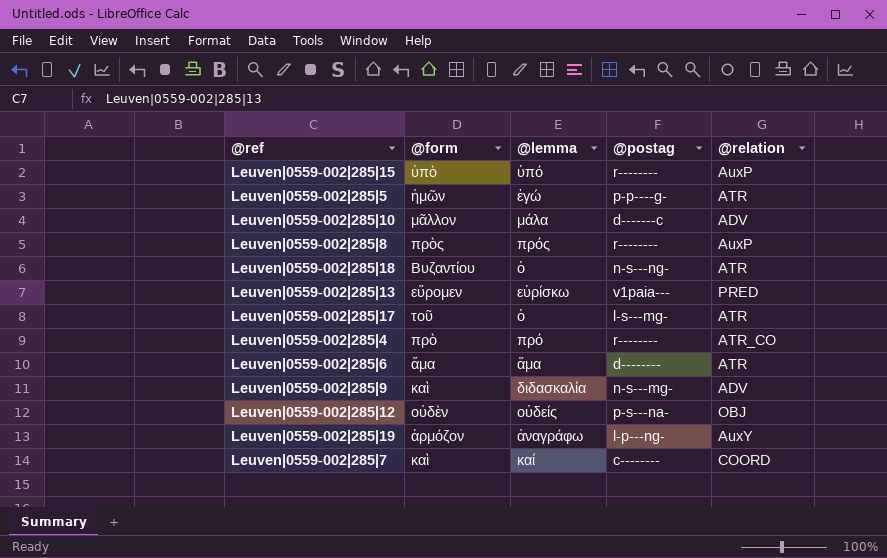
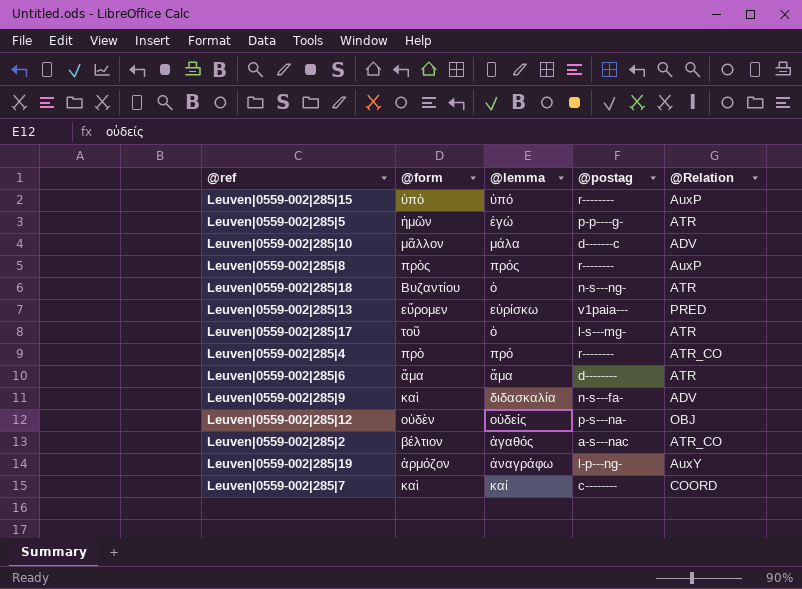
column name: @relation -> @Relation
Leuven|0559-002|285|9 | @postag: n-s---mg- -> n-s---fa-
row Leuven|0559-002|285|2: none -> βέλτιον | ἀγαθός | a-s---nac | ATR_CO

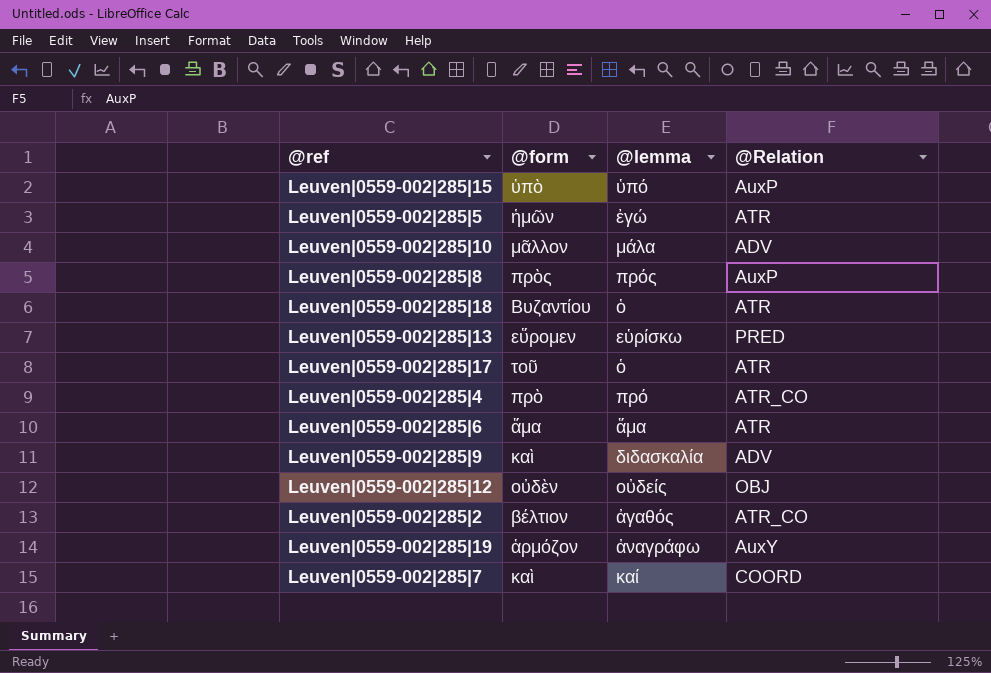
column @postag | position: 4 -> none

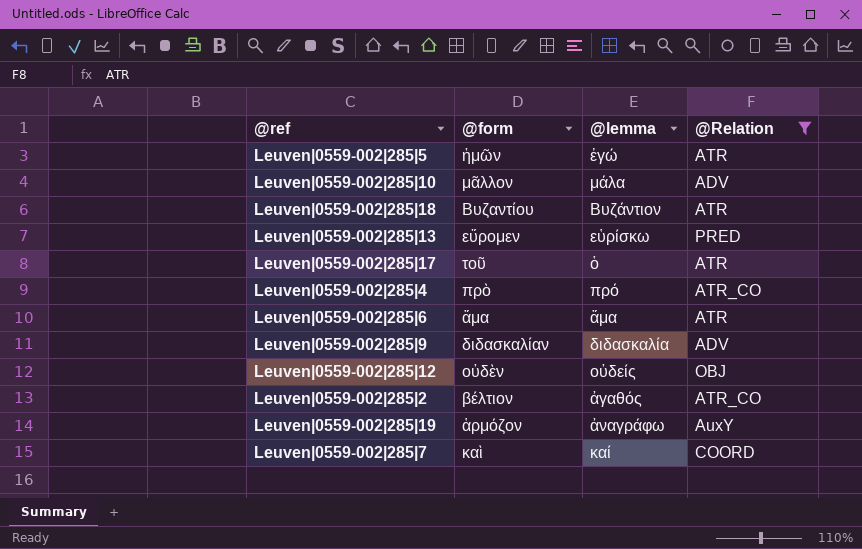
filter: none -> @Relation != AuxP
Leuven|0559-002|285|18 | @lemma: ὁ -> Βυζάντιον
Leuven|0559-002|285|9 | @form: καὶ -> διδασκαλίαν

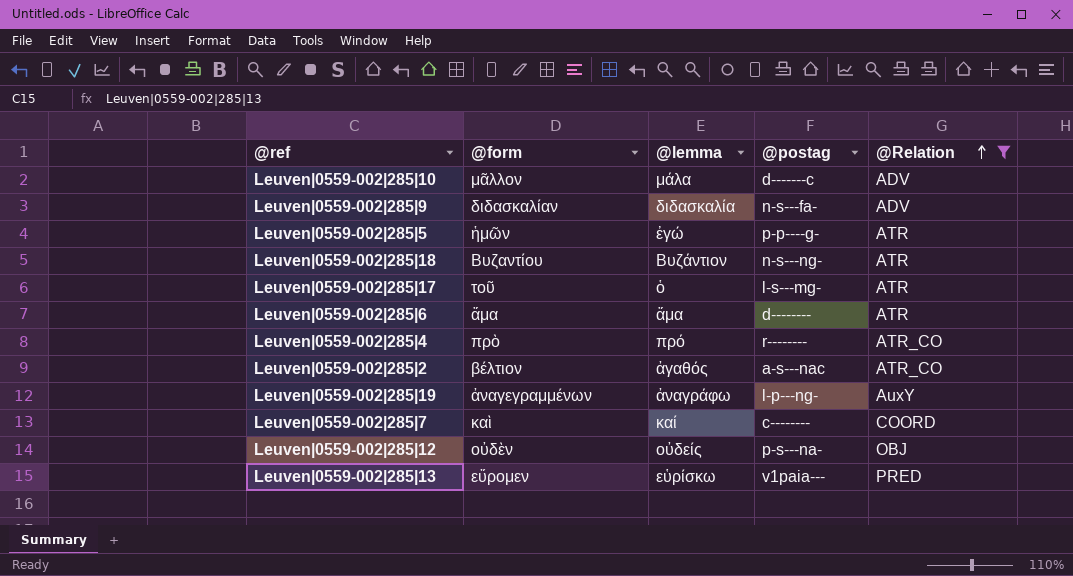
row order: none -> @Relation ascending
column @postag | position: none -> 4
Leuven|0559-002|285|19 | @form: ἁρμόζον -> ἀναγεγραμμένων

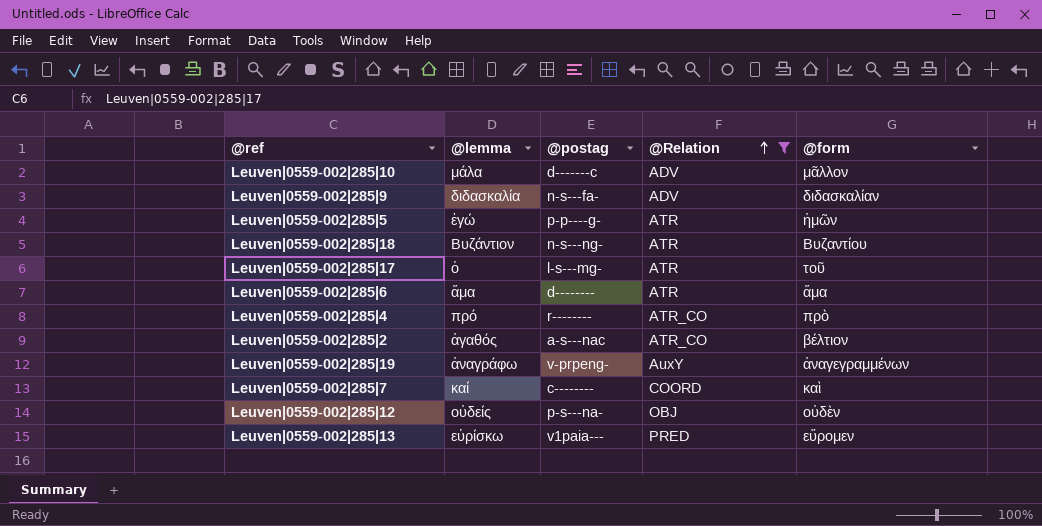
column @form | position: 2 -> 5
Leuven|0559-002|285|19 | @postag: l-p---ng- -> v-prpeng-

